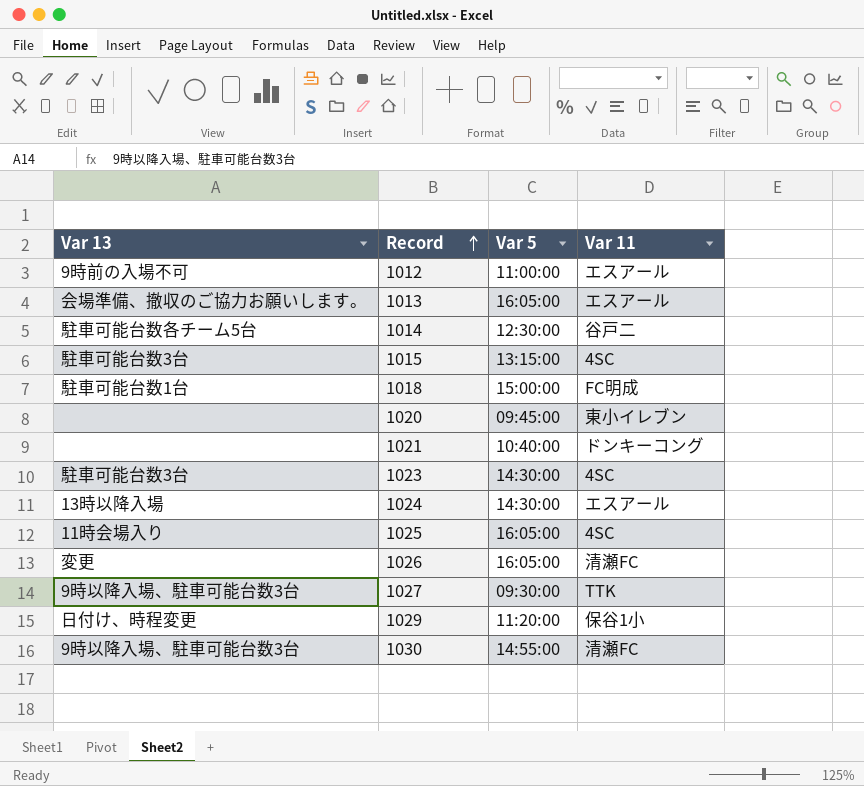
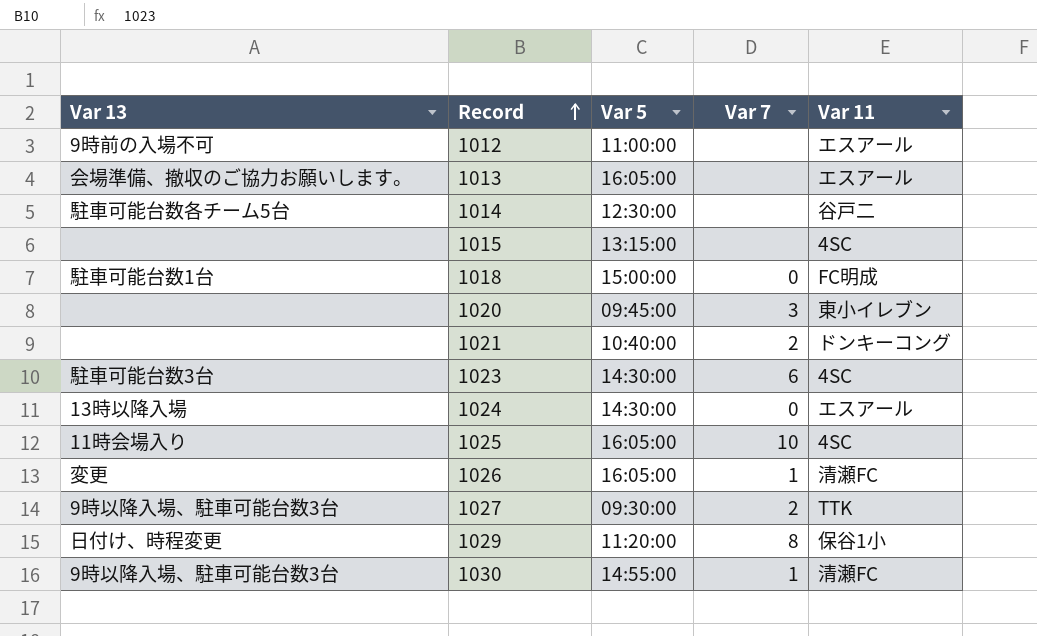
column Var 7 | position: none -> 4
1015 | Var 13: 駐車可能台数3台 -> none

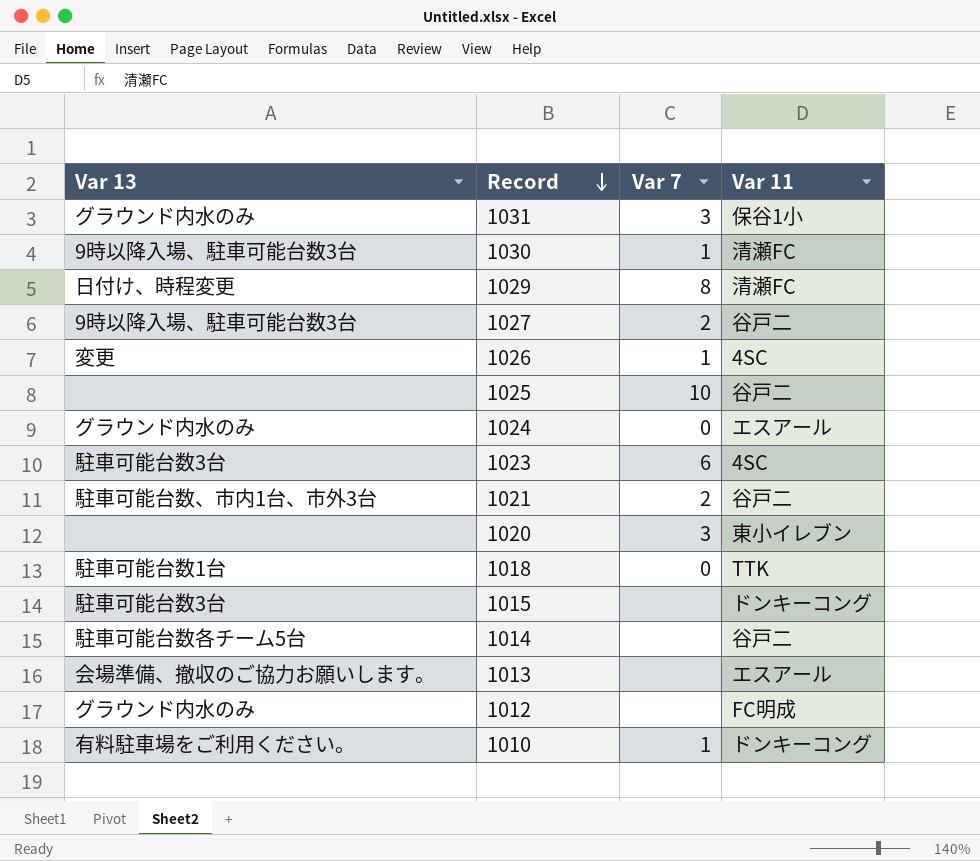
row order: Record ascending -> Record descending
column Var 5 | position: 3 -> none
row 1031: none -> グラウンド内水のみ | 3 | 保谷1小
1029 | Var 11: 保谷1小 -> 清瀬FC
1027 | Var 11: TTK -> 谷戸二
1026 | Var 11: 清瀬FC -> 4SC
1025 | Var 13: 11時会場入り -> none
1025 | Var 11: 4SC -> 谷戸二
1024 | Var 13: 13時以降入場 -> グラウンド内水のみ
1021 | Var 13: none -> 駐車可能台数、市内1台、市外3台
1021 | Var 11: ドンキーコング -> 谷戸二
1018 | Var 11: FC明成 -> TTK
1015 | Var 13: none -> 駐車可能台数3台
1015 | Var 11: 4SC -> ドンキーコング
1012 | Var 13: 9時前の入場不可 -> グラウンド内水のみ
1012 | Var 11: エスアール -> FC明成
row 1010: none -> 有料駐車場をご利用ください。 | 1 | ドンキーコング

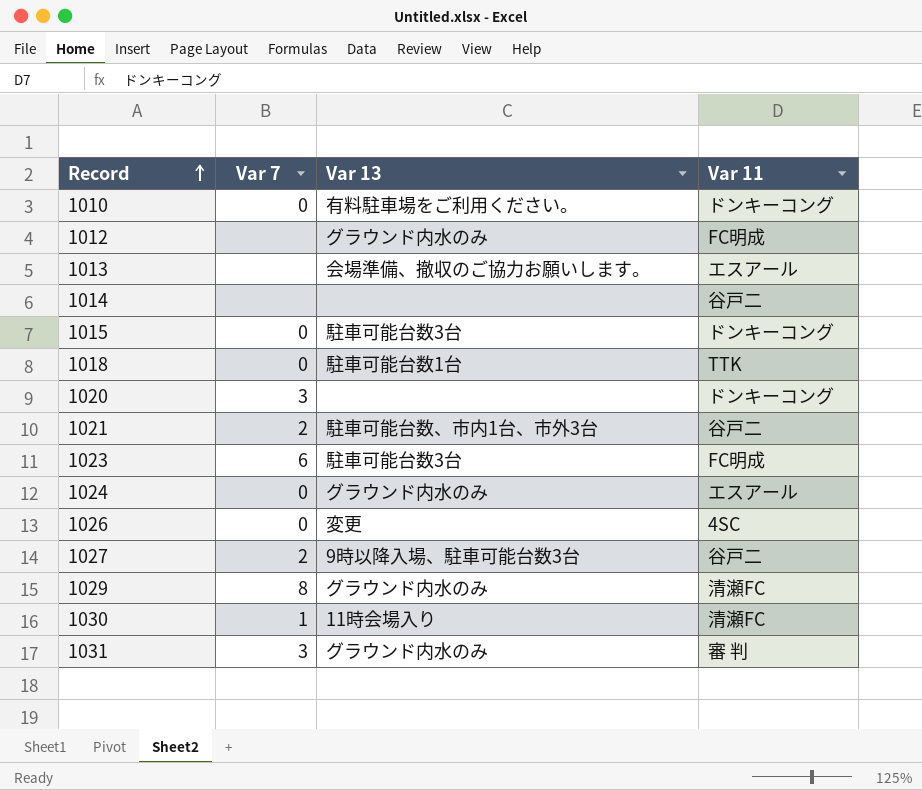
row order: Record descending -> Record ascending
column Var 13 | position: 1 -> 3
row 1025: none | 10 | 谷戸二 -> none
1010 | Var 7: 1 -> 0
1014 | Var 13: 駐車可能台数各チーム5台 -> none
1015 | Var 7: none -> 0
1020 | Var 11: 東小イレブン -> ドンキーコング
1023 | Var 11: 4SC -> FC明成
1026 | Var 7: 1 -> 0
1029 | Var 13: 日付け、時程変更 -> グラウンド内水のみ
1030 | Var 13: 9時以降入場、駐車可能台数3台 -> 11時会場入り
1031 | Var 11: 保谷1小 -> 審 判

